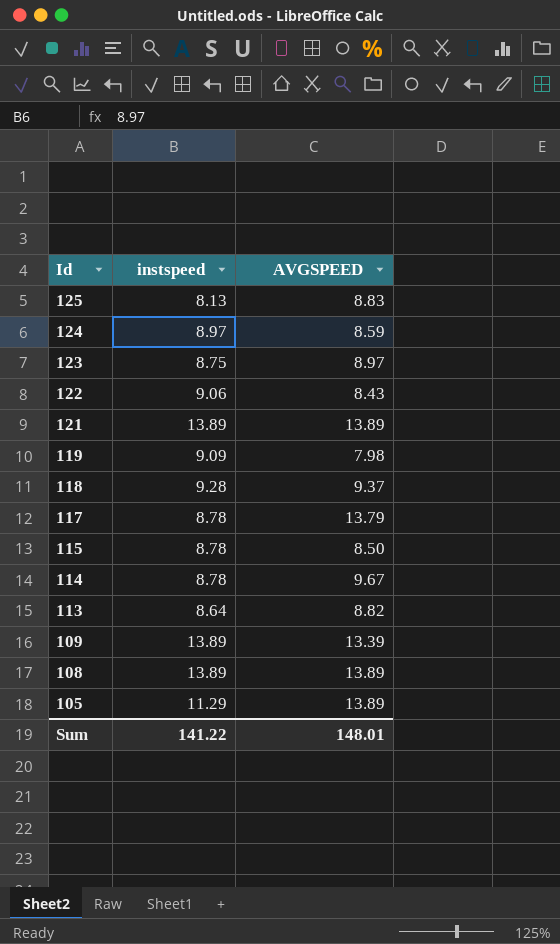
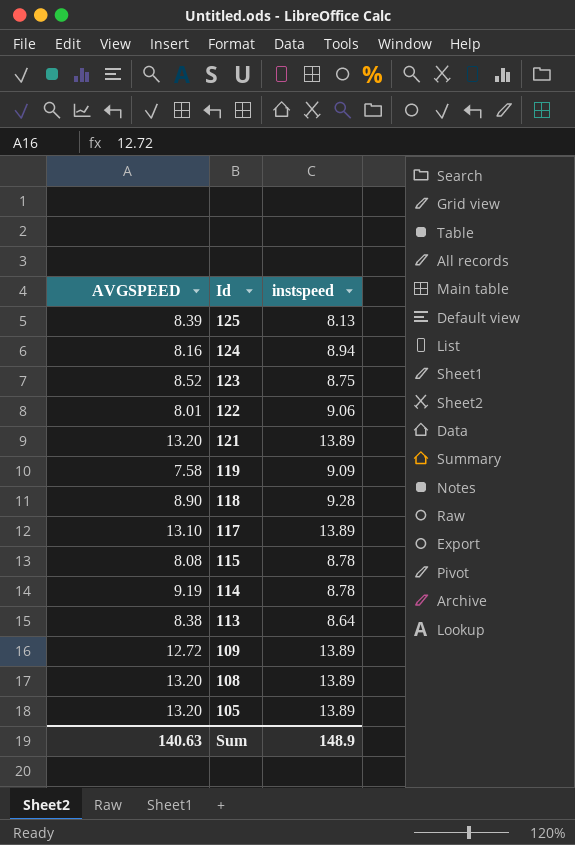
column AVGSPEED | position: 3 -> 1
125 | AVGSPEED: 8.83 -> 8.39
124 | AVGSPEED: 8.59 -> 8.16
124 | instspeed: 8.97 -> 8.94
123 | AVGSPEED: 8.97 -> 8.52
122 | AVGSPEED: 8.43 -> 8.01
121 | AVGSPEED: 13.89 -> 13.20
119 | AVGSPEED: 7.98 -> 7.58
118 | AVGSPEED: 9.37 -> 8.90
117 | AVGSPEED: 13.79 -> 13.10
117 | instspeed: 8.78 -> 13.89
115 | AVGSPEED: 8.50 -> 8.08
114 | AVGSPEED: 9.67 -> 9.19
113 | AVGSPEED: 8.82 -> 8.38
109 | AVGSPEED: 13.39 -> 12.72
108 | AVGSPEED: 13.89 -> 13.20
105 | AVGSPEED: 13.89 -> 13.20
105 | instspeed: 11.29 -> 13.89
Sum | AVGSPEED: 148.01 -> 140.63
Sum | instspeed: 141.22 -> 148.9

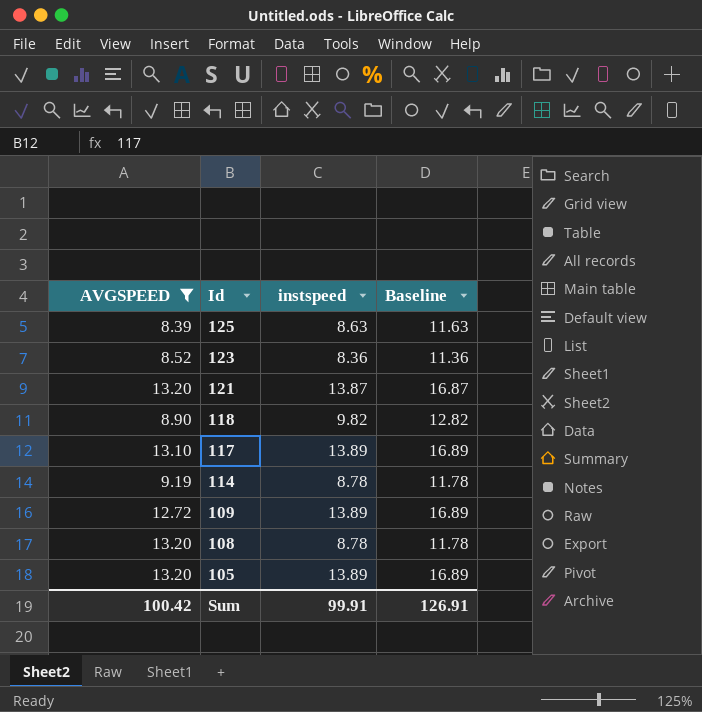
filter: none -> AVGSPEED >= 8.39
column Baseline | formula: none -> [instspeed] + 3
125 | instspeed: 8.13 -> 8.63
123 | instspeed: 8.75 -> 8.36
121 | instspeed: 13.89 -> 13.87
118 | instspeed: 9.28 -> 9.82
108 | instspeed: 13.89 -> 8.78
Sum | AVGSPEED: 140.63 -> 100.42
Sum | instspeed: 148.9 -> 99.91

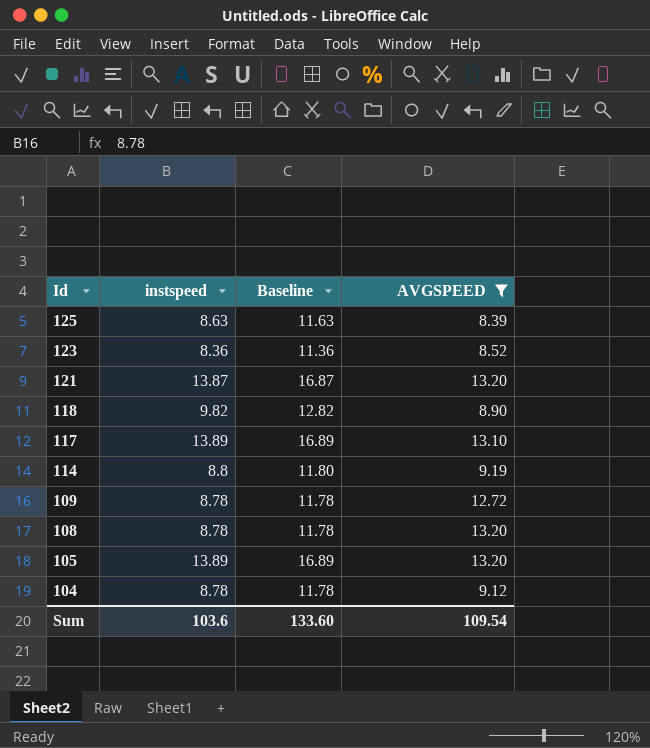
column AVGSPEED | position: 1 -> 4
114 | instspeed: 8.78 -> 8.8
114 | Baseline: 11.78 -> 11.80
109 | instspeed: 13.89 -> 8.78
109 | Baseline: 16.89 -> 11.78
row 104: none -> 8.78 | 11.78 | 9.12
Sum | instspeed: 99.91 -> 103.6
Sum | Baseline: 126.91 -> 133.60
Sum | AVGSPEED: 100.42 -> 109.54

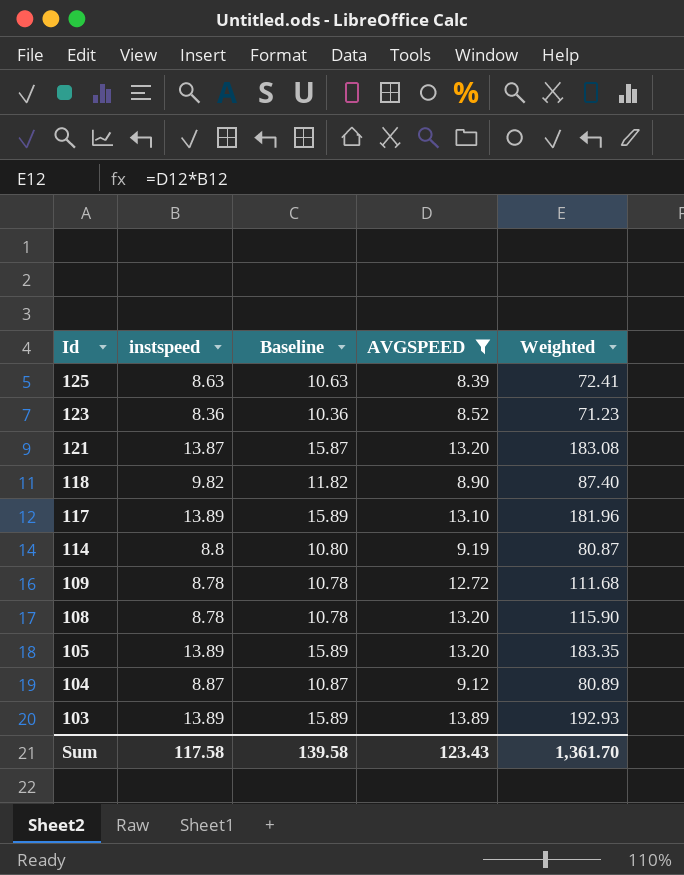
column Baseline | formula: [instspeed] + 3 -> [instspeed] + 2
column Weighted | formula: none -> [instspeed] * [AVGSPEED]
104 | instspeed: 8.78 -> 8.87
row 103: none -> 13.89 | 15.89 | 13.89 | 192.93
Sum | instspeed: 103.6 -> 117.58
Sum | Baseline: 133.60 -> 139.58
Sum | AVGSPEED: 109.54 -> 123.43

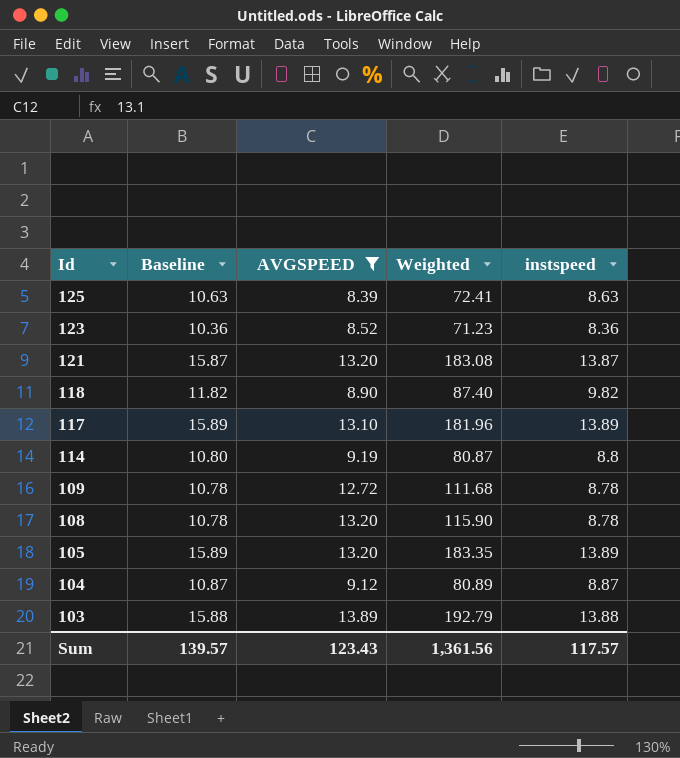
column instspeed | position: 2 -> 5
103 | Baseline: 15.89 -> 15.88
103 | Weighted: 192.93 -> 192.79
103 | instspeed: 13.89 -> 13.88
Sum | Baseline: 139.58 -> 139.57
Sum | Weighted: 1,361.70 -> 1,361.56
Sum | instspeed: 117.58 -> 117.57

